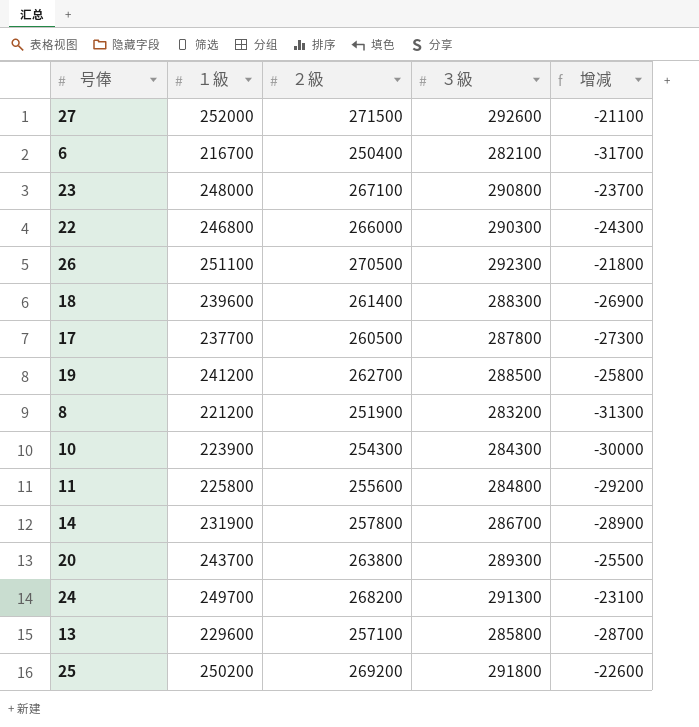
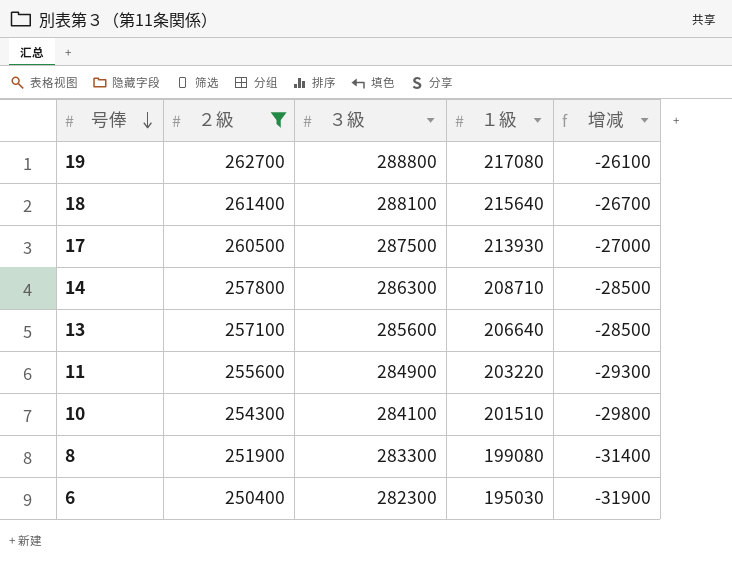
filter: none -> ２級 <= 262700
row order: none -> 号俸 descending
column １級 | position: 2 -> 4
19 | ３級: 288500 -> 288800
19 | １級: 241200 -> 217080
19 | 增减: -25800 -> -26100
18 | ３級: 288300 -> 288100
18 | １級: 239600 -> 215640
18 | 增减: -26900 -> -26700
17 | ３級: 287800 -> 287500
17 | １級: 237700 -> 213930
17 | 增减: -27300 -> -27000
14 | ３級: 286700 -> 286300
14 | １級: 231900 -> 208710
14 | 增减: -28900 -> -28500
13 | ３級: 285800 -> 285600
13 | １級: 229600 -> 206640
13 | 增减: -28700 -> -28500
11 | ３級: 284800 -> 284900
11 | １級: 225800 -> 203220
11 | 增减: -29200 -> -29300
10 | ３級: 284300 -> 284100
10 | １級: 223900 -> 201510
10 | 增减: -30000 -> -29800
8 | ３級: 283200 -> 283300
8 | １級: 221200 -> 199080
8 | 增减: -31300 -> -31400
6 | ３級: 282100 -> 282300
6 | １級: 216700 -> 195030
6 | 增减: -31700 -> -31900

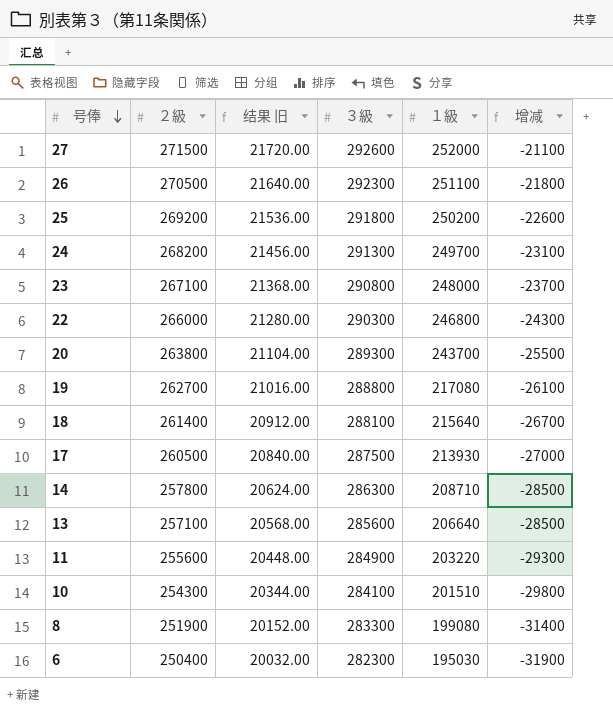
filter: ２級 <= 262700 -> none
column 结果 旧 | formula: none -> [２級] * 0.08

